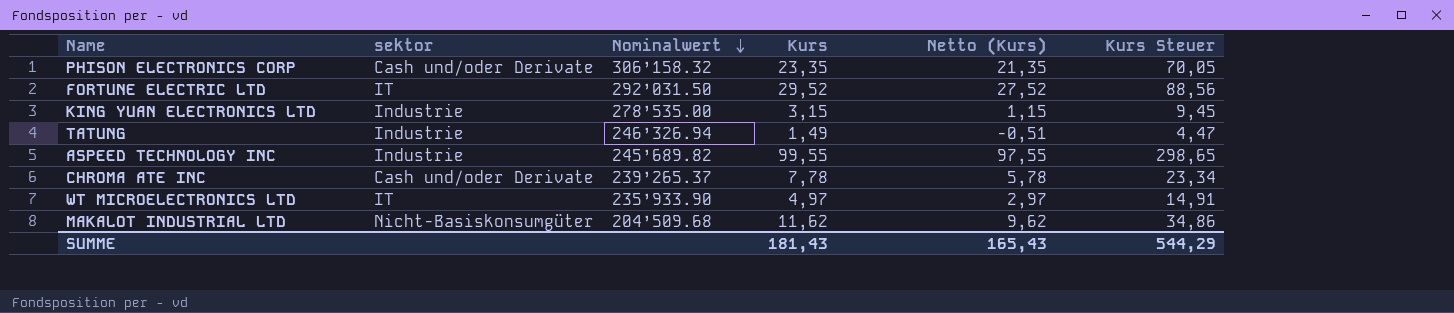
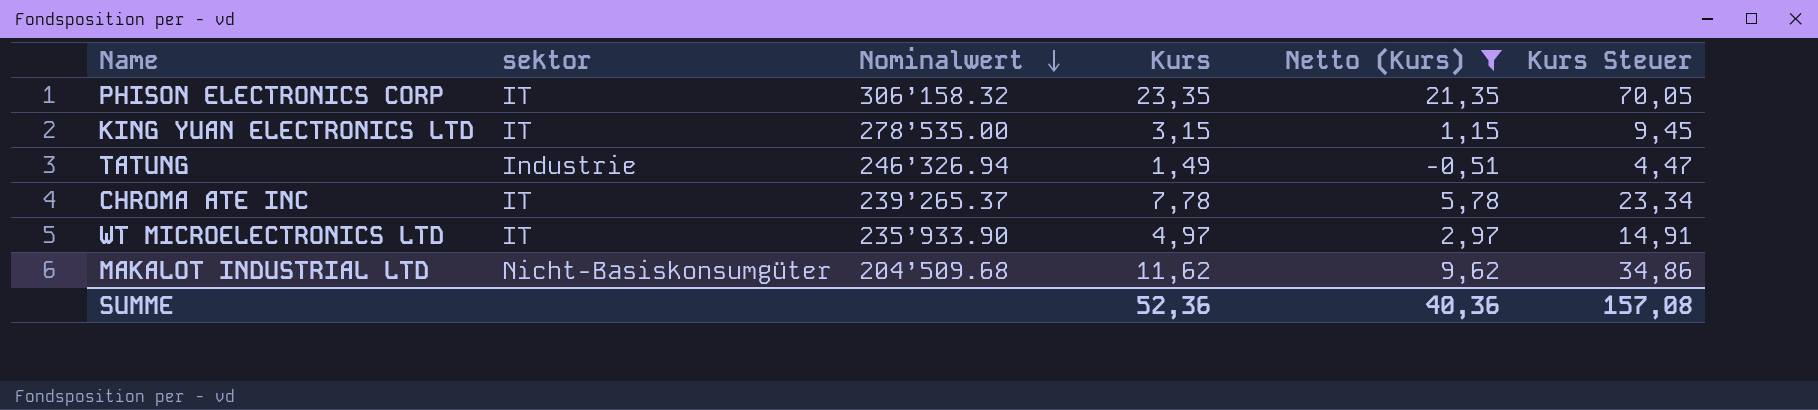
filter: none -> Netto (Kurs) <= 21,35
PHISON ELECTRONICS CORP | sektor: Cash und/oder Derivate -> IT
KING YUAN ELECTRONICS LTD | sektor: Industrie -> IT
CHROMA ATE INC | sektor: Cash und/oder Derivate -> IT
SUMME | Kurs: 181,43 -> 52,36
SUMME | Netto (Kurs): 165,43 -> 40,36
SUMME | Kurs Steuer: 544,29 -> 157,08

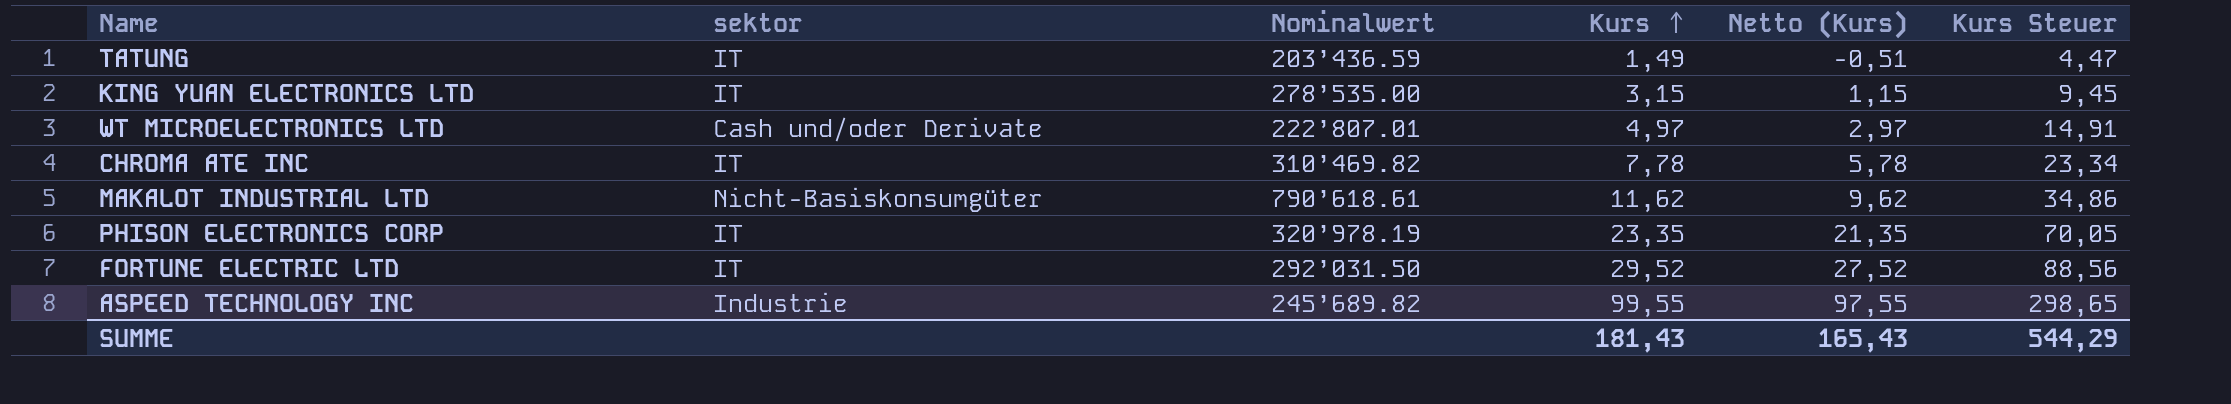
filter: Netto (Kurs) <= 21,35 -> none
row order: Nominalwert descending -> Kurs ascending
TATUNG | sektor: Industrie -> IT
TATUNG | Nominalwert: 246’326.94 -> 203’436.59
WT MICROELECTRONICS LTD | sektor: IT -> Cash und/oder Derivate
WT MICROELECTRONICS LTD | Nominalwert: 235’933.90 -> 222’807.01
CHROMA ATE INC | Nominalwert: 239’265.37 -> 310’469.82
MAKALOT INDUSTRIAL LTD | Nominalwert: 204’509.68 -> 790’618.61
PHISON ELECTRONICS CORP | Nominalwert: 306’158.32 -> 320’978.19
SUMME | Kurs: 52,36 -> 181,43
SUMME | Netto (Kurs): 40,36 -> 165,43
SUMME | Kurs Steuer: 157,08 -> 544,29

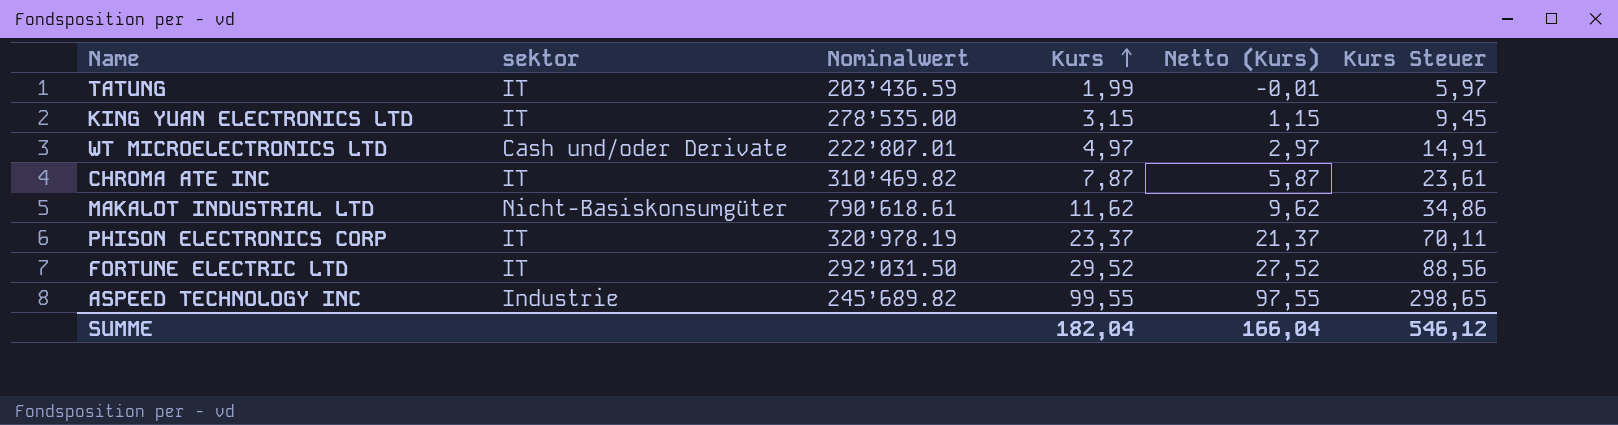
TATUNG | Kurs: 1,49 -> 1,99
TATUNG | Netto (Kurs): -0,51 -> -0,01
TATUNG | Kurs Steuer: 4,47 -> 5,97
CHROMA ATE INC | Kurs: 7,78 -> 7,87
CHROMA ATE INC | Netto (Kurs): 5,78 -> 5,87
CHROMA ATE INC | Kurs Steuer: 23,34 -> 23,61
PHISON ELECTRONICS CORP | Kurs: 23,35 -> 23,37
PHISON ELECTRONICS CORP | Netto (Kurs): 21,35 -> 21,37
PHISON ELECTRONICS CORP | Kurs Steuer: 70,05 -> 70,11
SUMME | Kurs: 181,43 -> 182,04
SUMME | Netto (Kurs): 165,43 -> 166,04
SUMME | Kurs Steuer: 544,29 -> 546,12

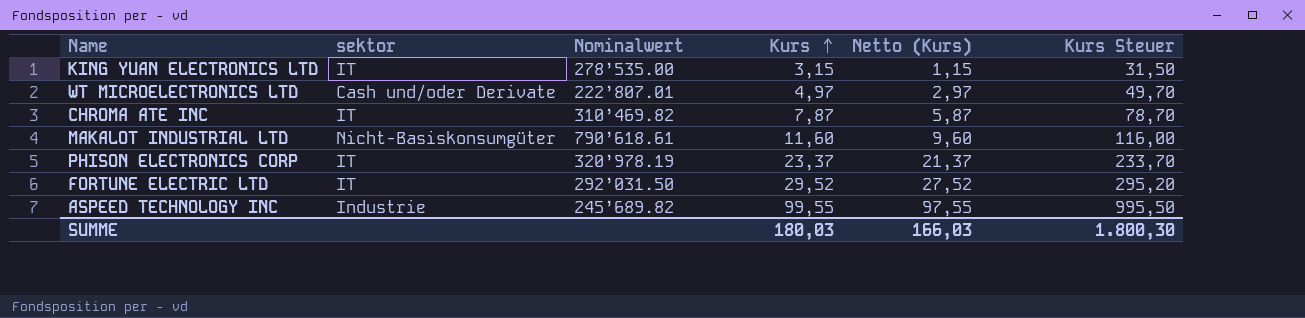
column Kurs Steuer | formula: [Kurs] * 3 -> [Kurs] * 10
row TATUNG: IT | 203’436.59 | 1,99 | -0,01 | 5,97 -> none
MAKALOT INDUSTRIAL LTD | Kurs: 11,62 -> 11,60
MAKALOT INDUSTRIAL LTD | Netto (Kurs): 9,62 -> 9,60
SUMME | Kurs: 182,04 -> 180,03
SUMME | Netto (Kurs): 166,04 -> 166,03
SUMME | Kurs Steuer: 546,12 -> 1.800,30

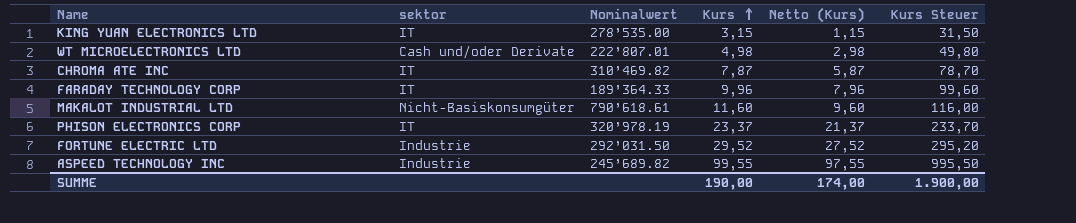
WT MICROELECTRONICS LTD | Kurs: 4,97 -> 4,98
WT MICROELECTRONICS LTD | Netto (Kurs): 2,97 -> 2,98
WT MICROELECTRONICS LTD | Kurs Steuer: 49,70 -> 49,80
row FARADAY TECHNOLOGY CORP: none -> IT | 189’364.33 | 9,96 | 7,96 | 99,60
FORTUNE ELECTRIC LTD | sektor: IT -> Industrie
SUMME | Kurs: 180,03 -> 190,00
SUMME | Netto (Kurs): 166,03 -> 174,00
SUMME | Kurs Steuer: 1.800,30 -> 1.900,00

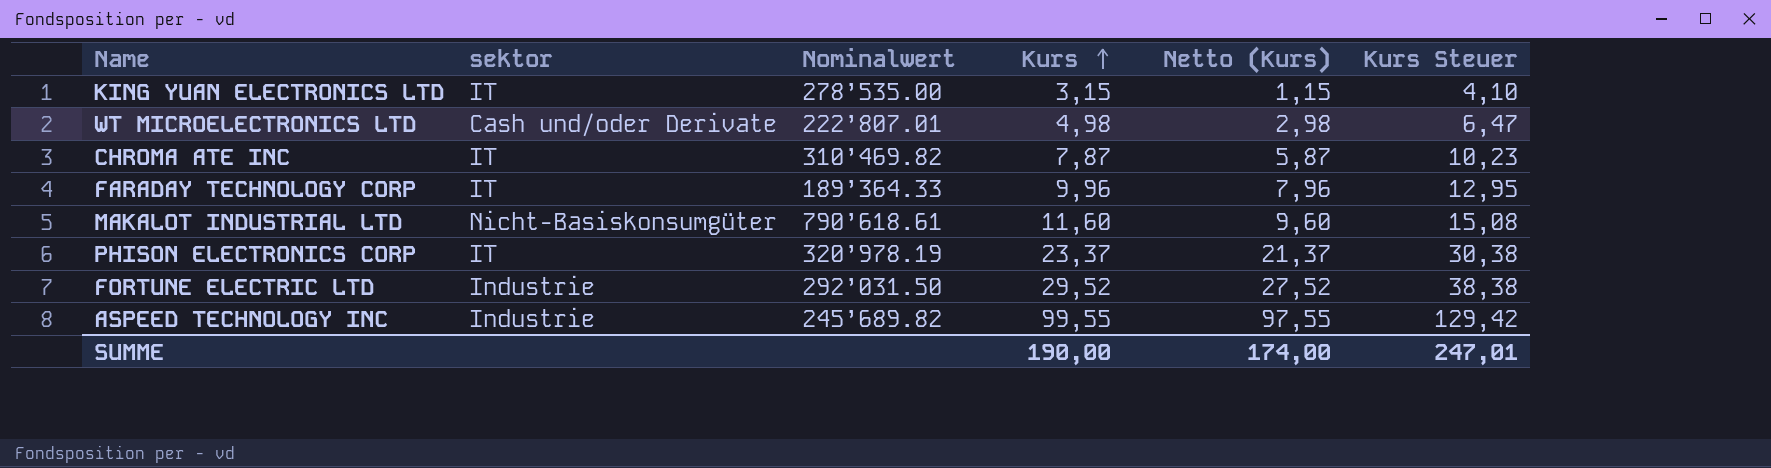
column Kurs Steuer | formula: [Kurs] * 10 -> [Kurs] * 1,3
SUMME | Kurs Steuer: 1.900,00 -> 247,01

